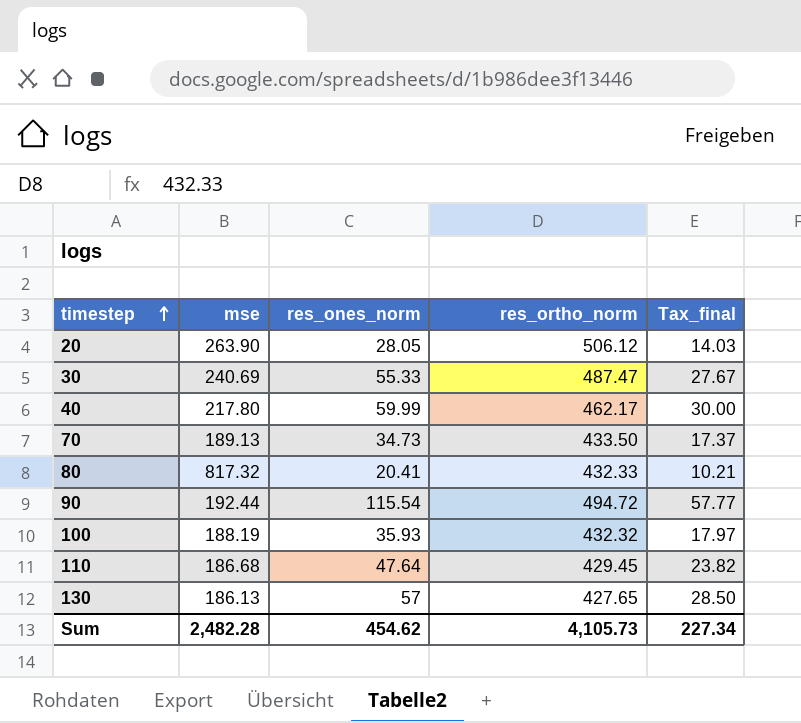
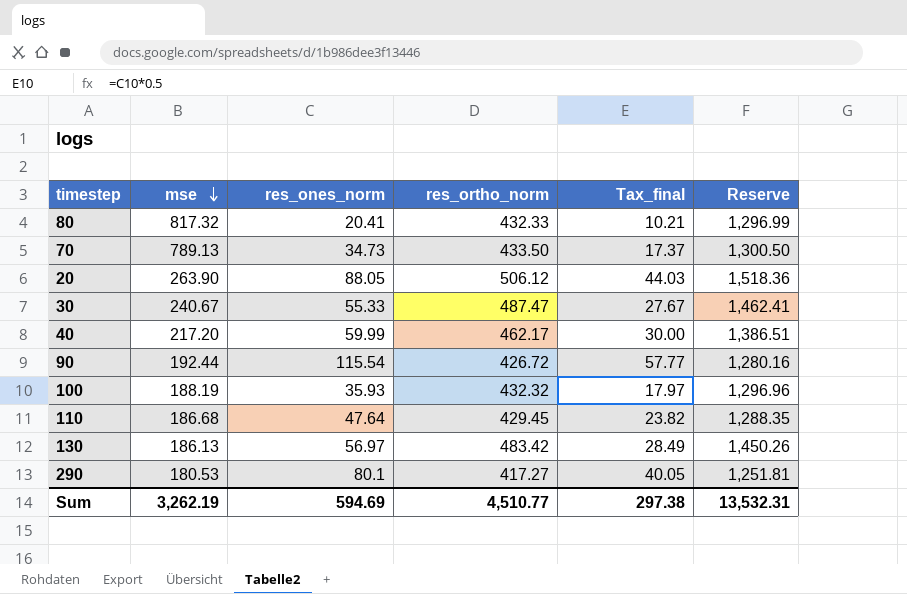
row order: timestep ascending -> mse descending
column Reserve | formula: none -> [res_ortho_norm] * 3
70 | mse: 189.13 -> 789.13
20 | res_ones_norm: 28.05 -> 88.05
20 | Tax_final: 14.03 -> 44.03
30 | mse: 240.69 -> 240.67
40 | mse: 217.80 -> 217.20
90 | res_ortho_norm: 494.72 -> 426.72
130 | res_ones_norm: 57 -> 56.97
130 | res_ortho_norm: 427.65 -> 483.42
130 | Tax_final: 28.50 -> 28.49
row 290: none -> 180.53 | 80.1 | 417.27 | 40.05 | 1,251.81
Sum | mse: 2,482.28 -> 3,262.19
Sum | res_ones_norm: 454.62 -> 594.69
Sum | res_ortho_norm: 4,105.73 -> 4,510.77
Sum | Tax_final: 227.34 -> 297.38

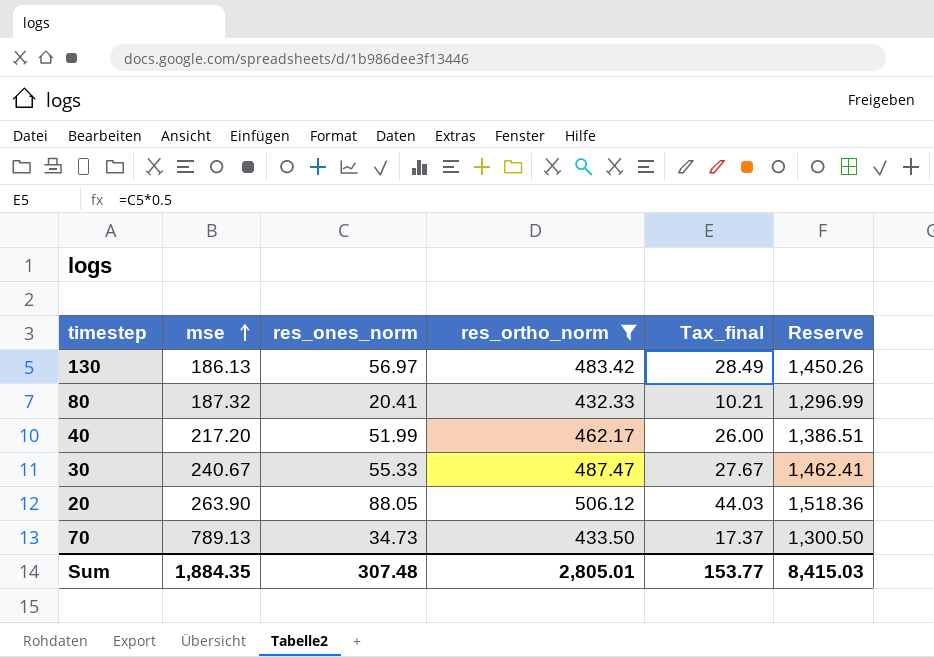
filter: none -> res_ortho_norm >= 432.33
row order: mse descending -> mse ascending
80 | mse: 817.32 -> 187.32
40 | res_ones_norm: 59.99 -> 51.99
40 | Tax_final: 30.00 -> 26.00
Sum | mse: 3,262.19 -> 1,884.35
Sum | res_ones_norm: 594.69 -> 307.48
Sum | res_ortho_norm: 4,510.77 -> 2,805.01
Sum | Tax_final: 297.38 -> 153.77
Sum | Reserve: 13,532.31 -> 8,415.03

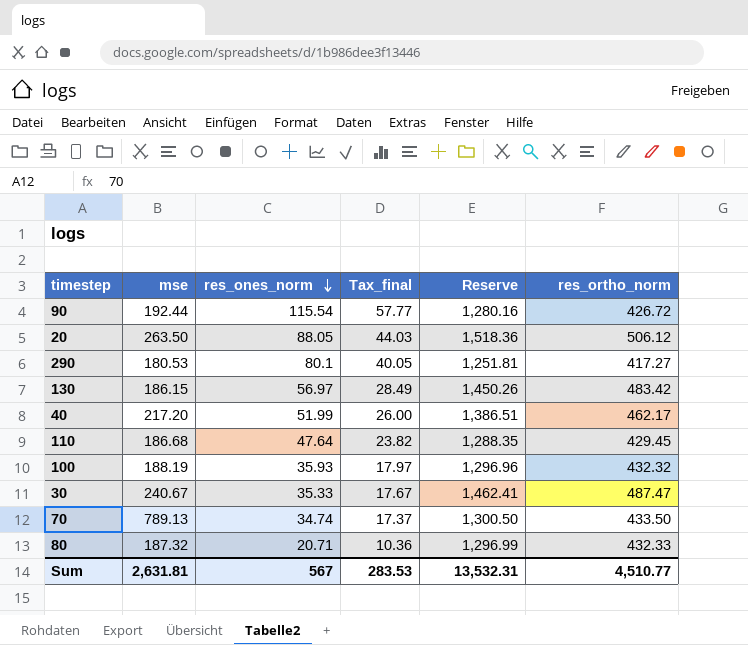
filter: res_ortho_norm >= 432.33 -> none
row order: mse ascending -> res_ones_norm descending
column res_ortho_norm | position: 4 -> 6
20 | mse: 263.90 -> 263.50
130 | mse: 186.13 -> 186.15
30 | res_ones_norm: 55.33 -> 35.33
30 | Tax_final: 27.67 -> 17.67
70 | res_ones_norm: 34.73 -> 34.74
80 | res_ones_norm: 20.41 -> 20.71
80 | Tax_final: 10.21 -> 10.36
Sum | mse: 1,884.35 -> 2,631.81
Sum | res_ones_norm: 307.48 -> 567
Sum | Tax_final: 153.77 -> 283.53
Sum | Reserve: 8,415.03 -> 13,532.31
Sum | res_ortho_norm: 2,805.01 -> 4,510.77

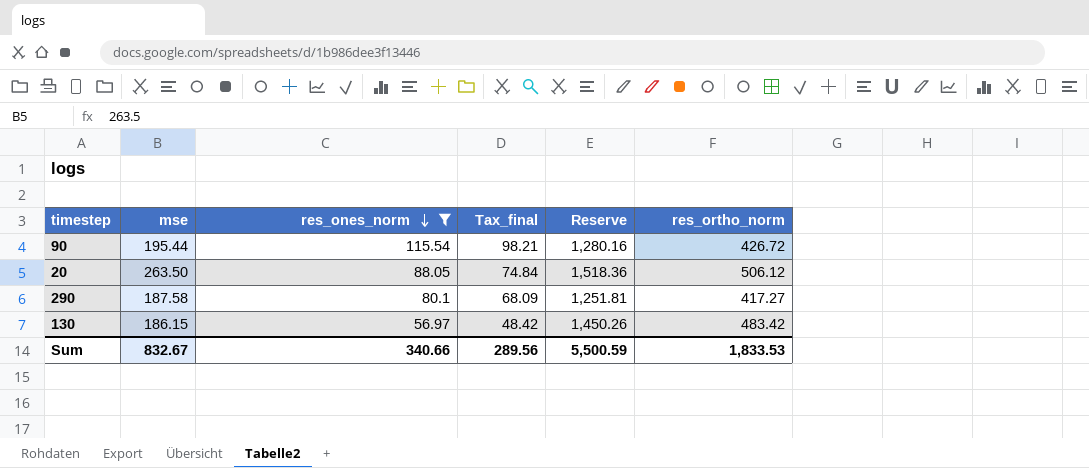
filter: none -> res_ones_norm >= 56.97
column Tax_final | formula: [res_ones_norm] * 0.5 -> [res_ones_norm] * 0.85
90 | mse: 192.44 -> 195.44
290 | mse: 180.53 -> 187.58
Sum | mse: 2,631.81 -> 832.67
Sum | res_ones_norm: 567 -> 340.66
Sum | Tax_final: 283.53 -> 289.56
Sum | Reserve: 13,532.31 -> 5,500.59
Sum | res_ortho_norm: 4,510.77 -> 1,833.53

